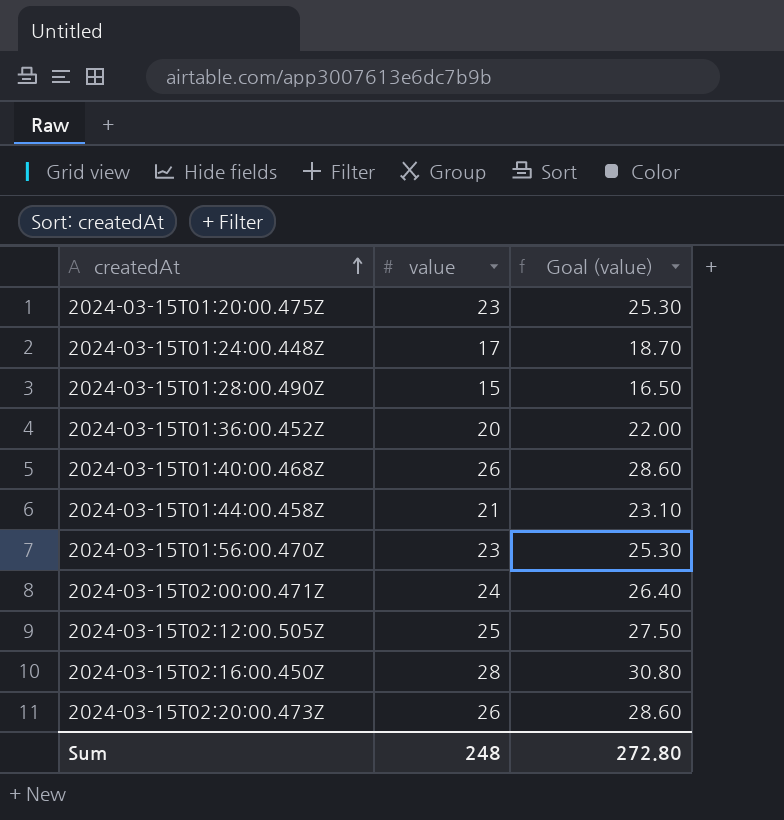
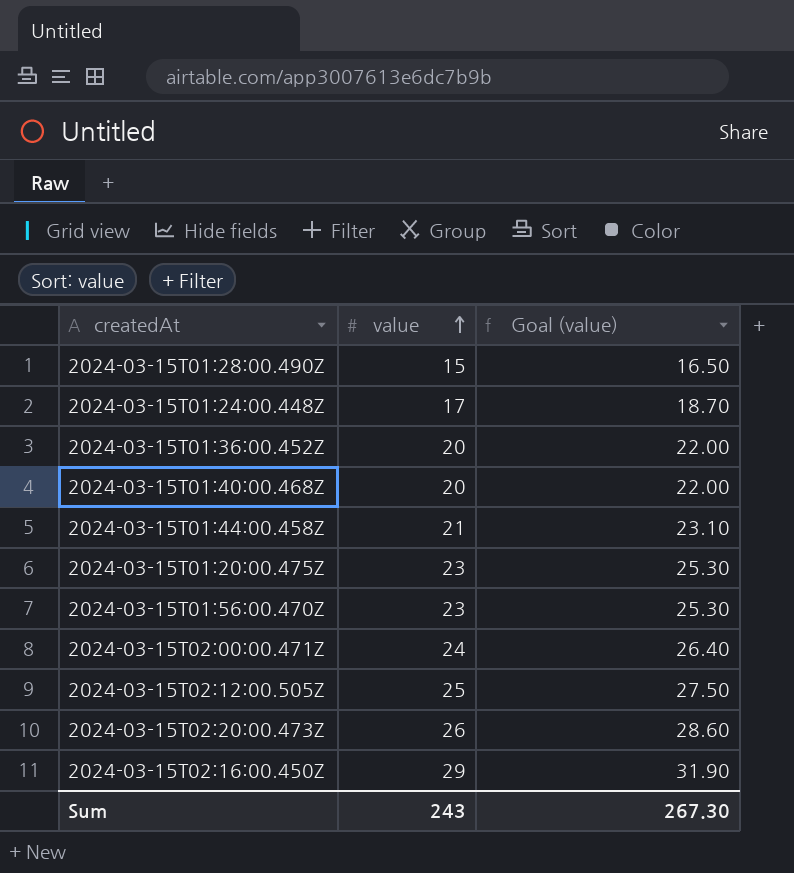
row order: createdAt ascending -> value ascending
2024-03-15T01:40:00.468Z | value: 26 -> 20
2024-03-15T01:40:00.468Z | Goal (value): 28.60 -> 22.00
2024-03-15T02:16:00.450Z | value: 28 -> 29
2024-03-15T02:16:00.450Z | Goal (value): 30.80 -> 31.90
Sum | value: 248 -> 243
Sum | Goal (value): 272.80 -> 267.30

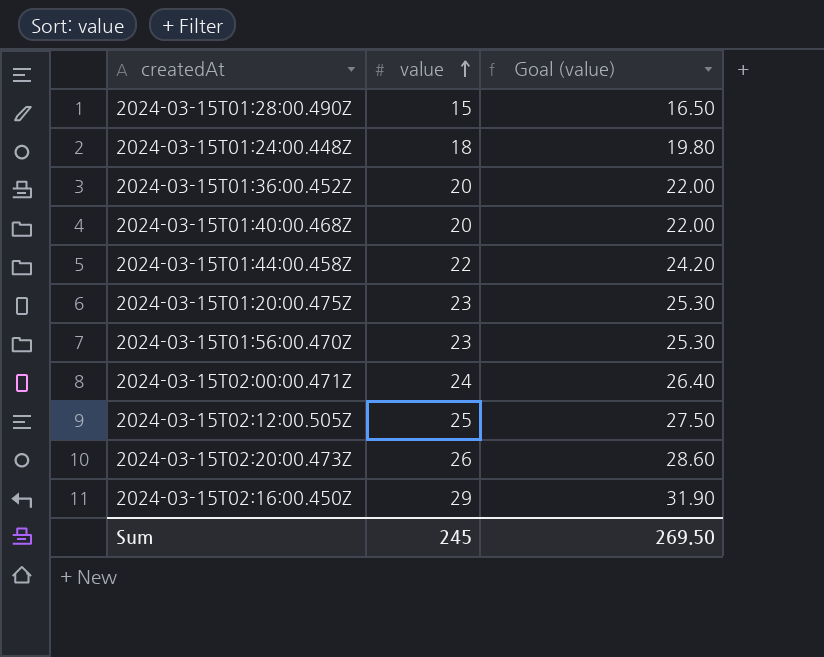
2024-03-15T01:24:00.448Z | value: 17 -> 18
2024-03-15T01:24:00.448Z | Goal (value): 18.70 -> 19.80
2024-03-15T01:44:00.458Z | value: 21 -> 22
2024-03-15T01:44:00.458Z | Goal (value): 23.10 -> 24.20
Sum | value: 243 -> 245
Sum | Goal (value): 267.30 -> 269.50

